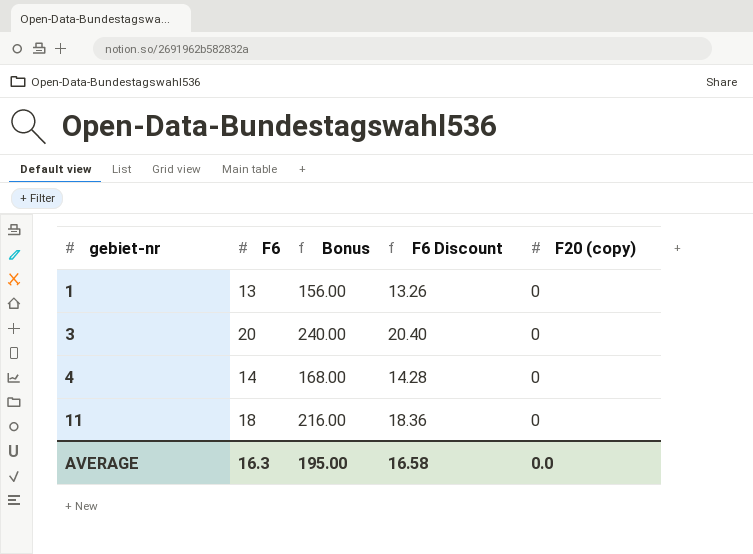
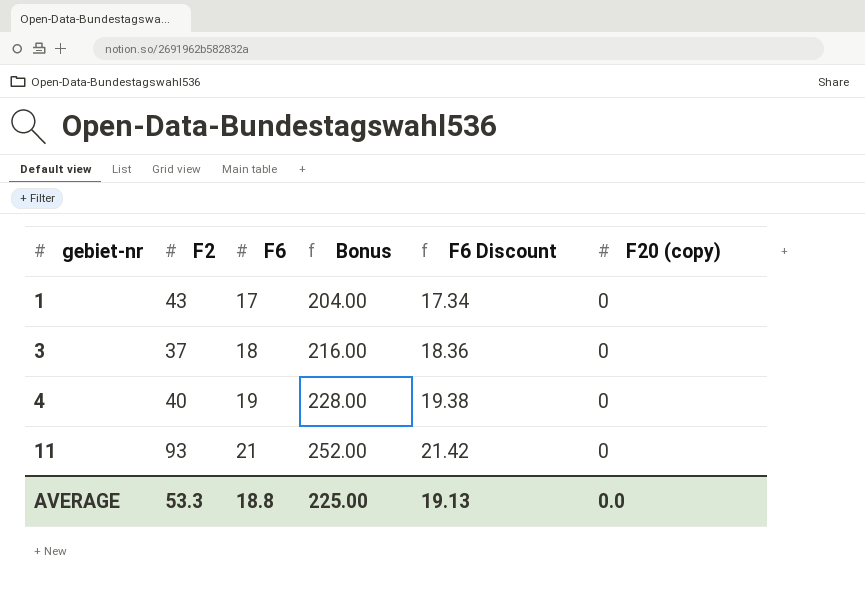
column F2 | position: none -> 2
1 | F6: 13 -> 17
1 | Bonus: 156.00 -> 204.00
1 | F6 Discount: 13.26 -> 17.34
3 | F6: 20 -> 18
3 | Bonus: 240.00 -> 216.00
3 | F6 Discount: 20.40 -> 18.36
4 | F6: 14 -> 19
4 | Bonus: 168.00 -> 228.00
4 | F6 Discount: 14.28 -> 19.38
11 | F6: 18 -> 21
11 | Bonus: 216.00 -> 252.00
11 | F6 Discount: 18.36 -> 21.42
AVERAGE | F6: 16.3 -> 18.8
AVERAGE | Bonus: 195.00 -> 225.00
AVERAGE | F6 Discount: 16.58 -> 19.13

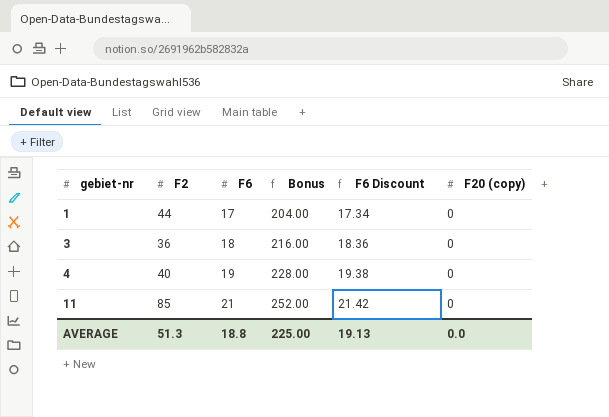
1 | F2: 43 -> 44
3 | F2: 37 -> 36
11 | F2: 93 -> 85
AVERAGE | F2: 53.3 -> 51.3

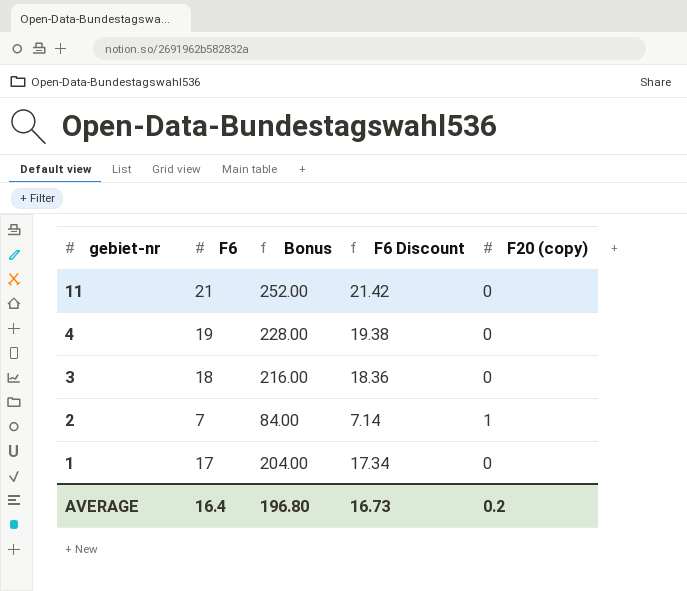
row order: gebiet-nr ascending -> gebiet-nr descending
column F2 | position: 2 -> none
row 2: none -> 7 | 84.00 | 7.14 | 1
AVERAGE | F6: 18.8 -> 16.4
AVERAGE | Bonus: 225.00 -> 196.80
AVERAGE | F6 Discount: 19.13 -> 16.73
AVERAGE | F20 (copy): 0.0 -> 0.2

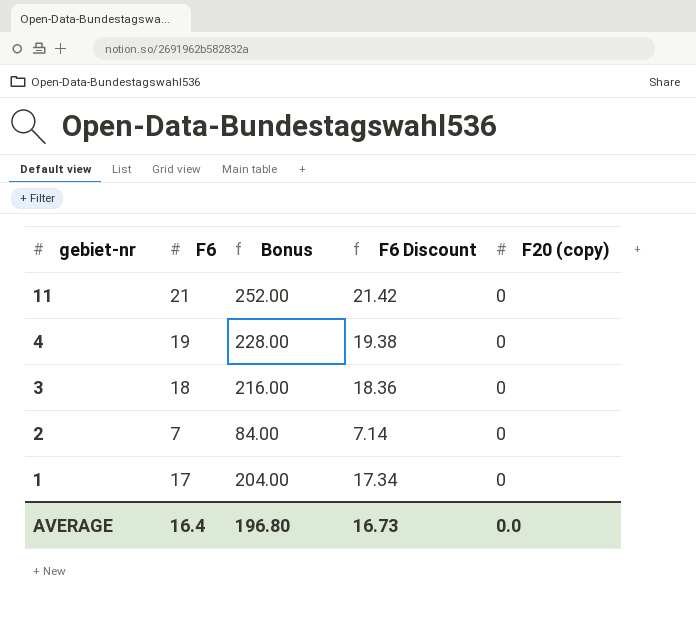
2 | F20 (copy): 1 -> 0
AVERAGE | F20 (copy): 0.2 -> 0.0

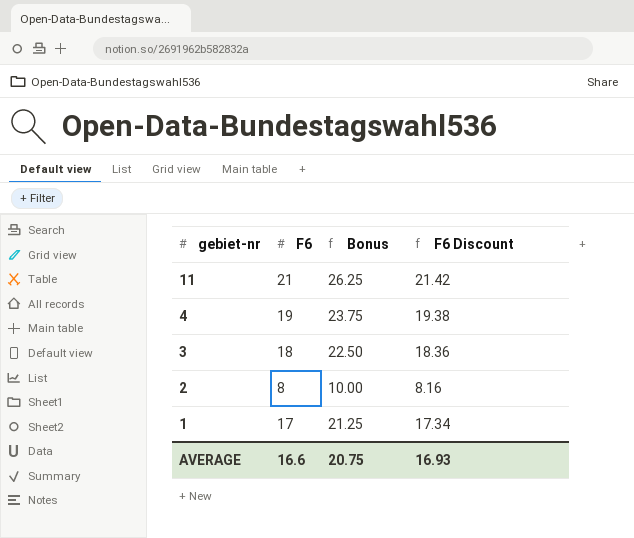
column F20 (copy) | position: 5 -> none
column Bonus | formula: [F6] * 12 -> [F6] * 1.25
2 | F6: 7 -> 8
2 | F6 Discount: 7.14 -> 8.16
AVERAGE | F6: 16.4 -> 16.6
AVERAGE | Bonus: 196.80 -> 20.75
AVERAGE | F6 Discount: 16.73 -> 16.93

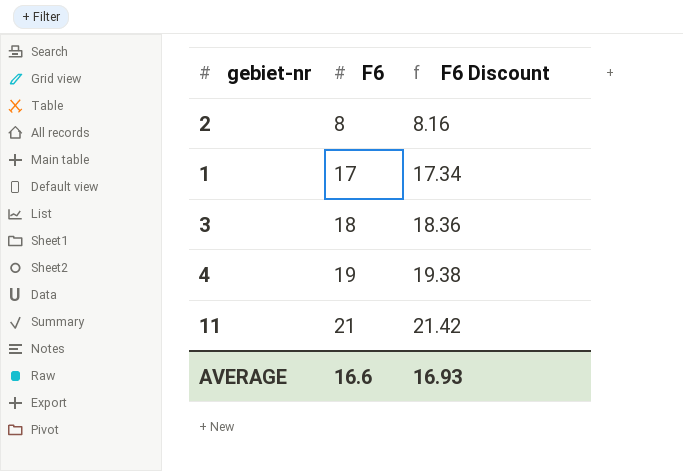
row order: gebiet-nr descending -> F6 ascending
column Bonus | formula: [F6] * 1.25 -> none

